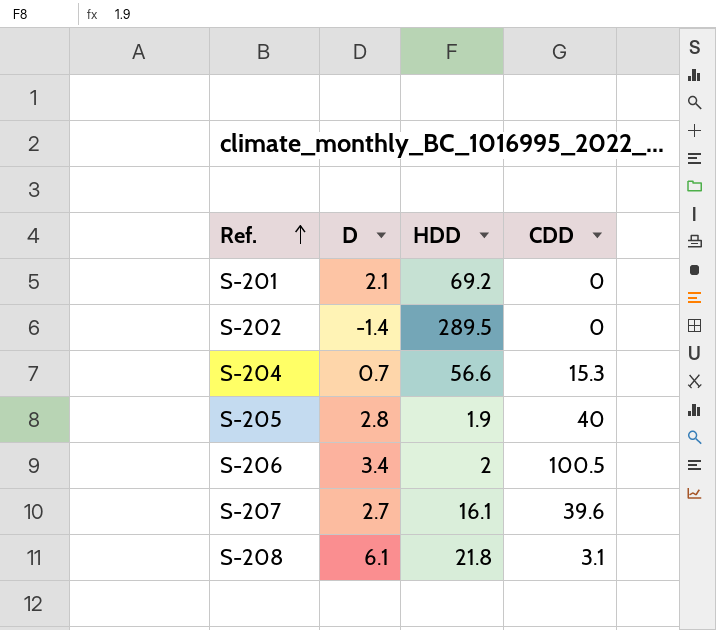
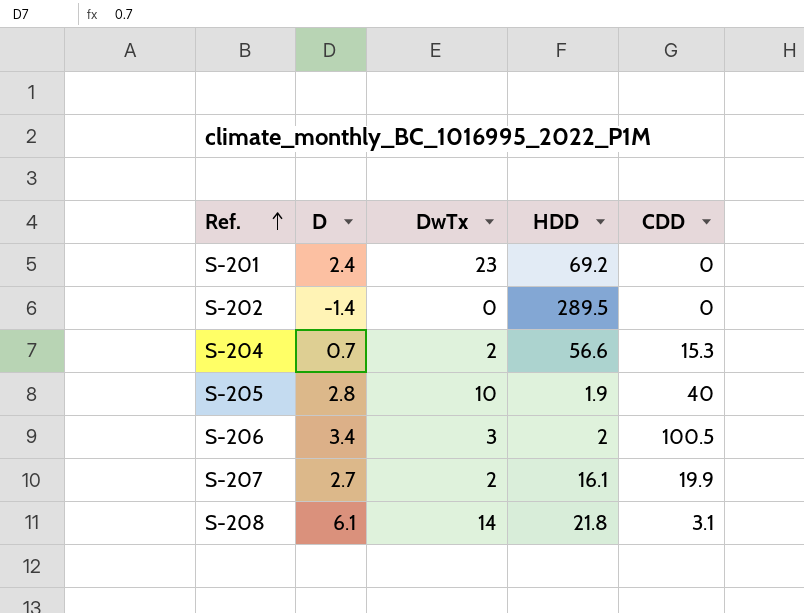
column DwTx | position: none -> 3
S-201 | D: 2.1 -> 2.4
S-207 | CDD: 39.6 -> 19.9

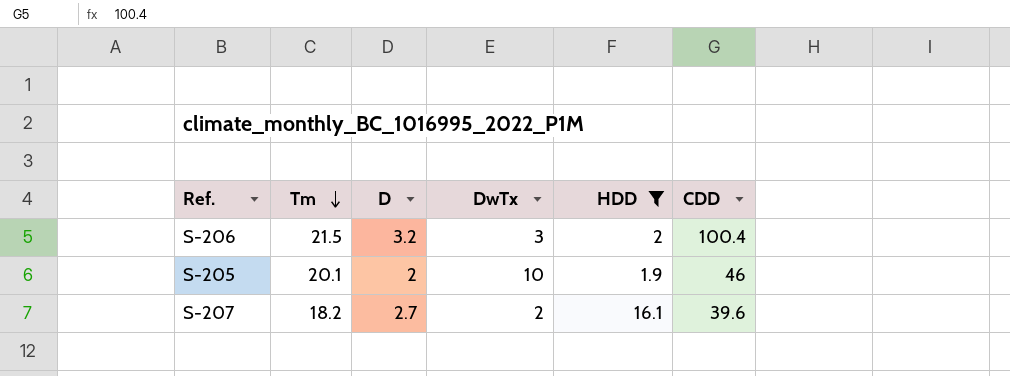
filter: none -> HDD <= 16.1
row order: Ref. ascending -> Tm descending
column Tm | position: none -> 2
S-206 | D: 3.4 -> 3.2
S-206 | CDD: 100.5 -> 100.4
S-205 | D: 2.8 -> 2
S-205 | CDD: 40 -> 46
S-207 | CDD: 19.9 -> 39.6

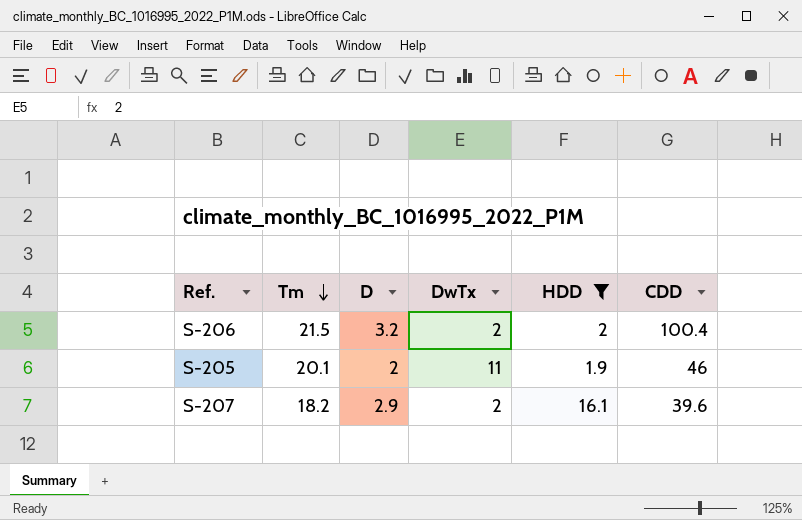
S-206 | DwTx: 3 -> 2
S-205 | DwTx: 10 -> 11
S-207 | D: 2.7 -> 2.9

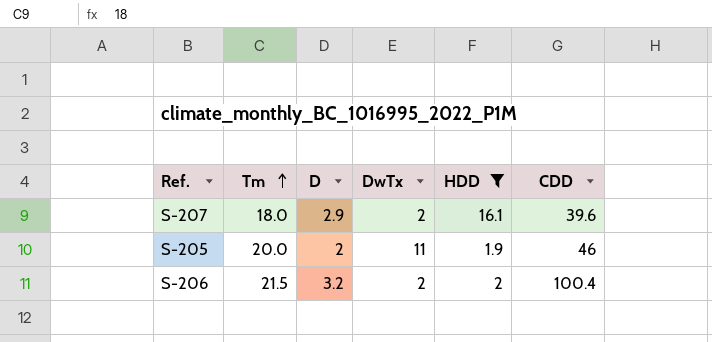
row order: Tm descending -> Tm ascending
S-207 | Tm: 18.2 -> 18.0
S-205 | Tm: 20.1 -> 20.0

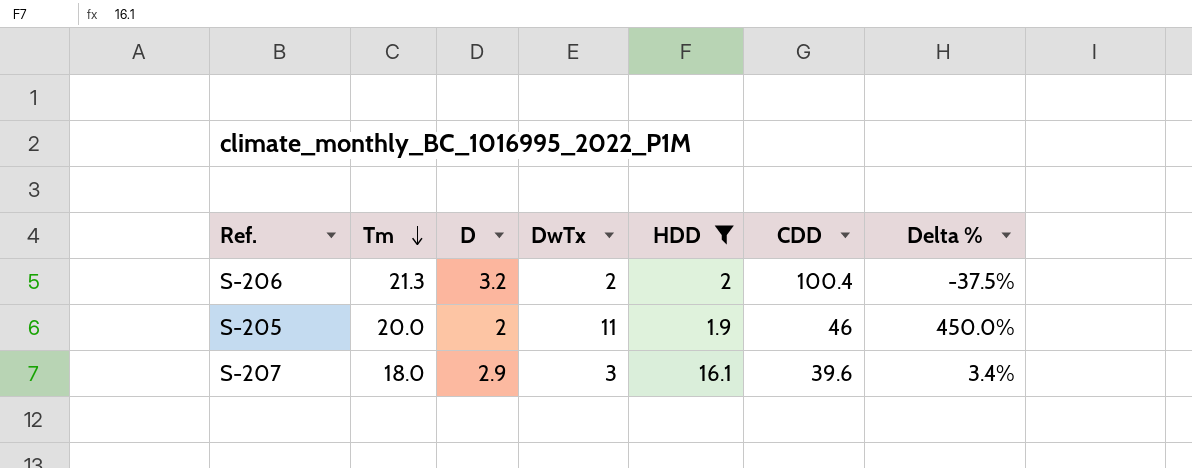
row order: Tm ascending -> Tm descending
column Delta % | formula: none -> ([DwTx] - [D]) / [D]
S-206 | Tm: 21.5 -> 21.3
S-207 | DwTx: 2 -> 3

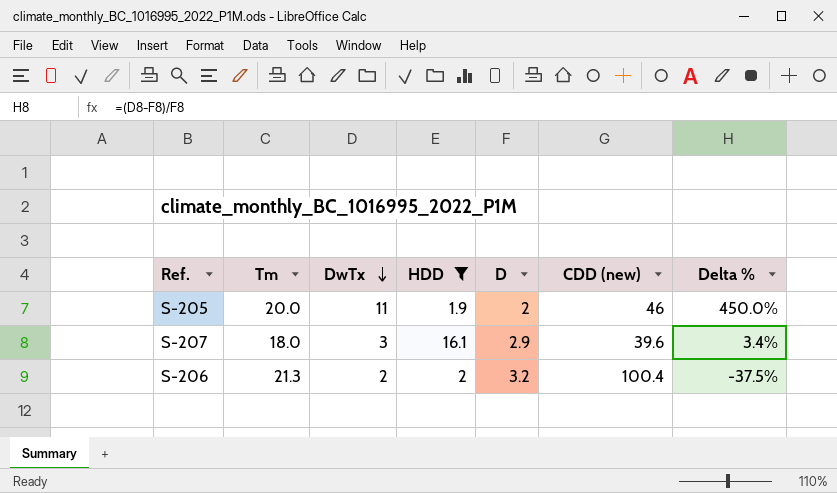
row order: Tm descending -> DwTx descending
column D | position: 3 -> 5
column name: CDD -> CDD (new)

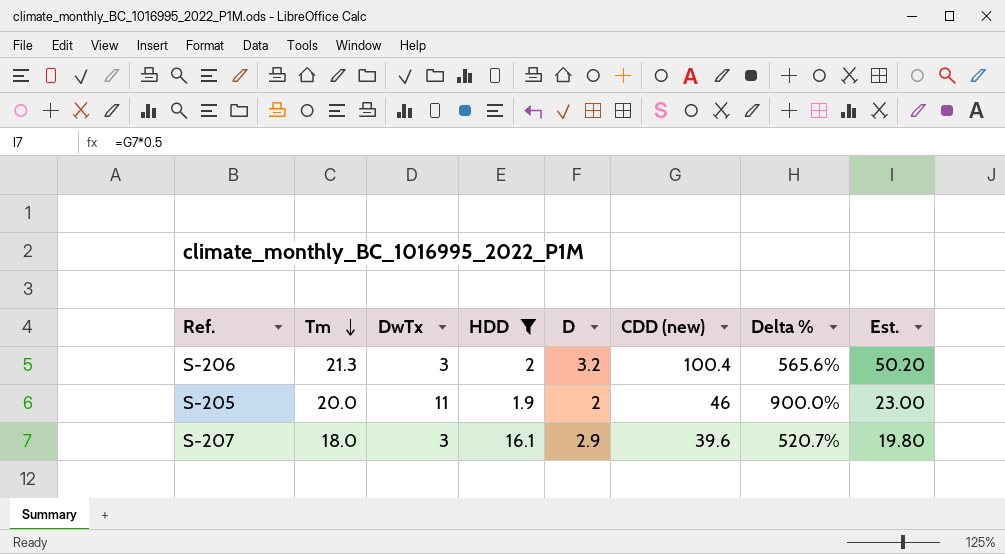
row order: DwTx descending -> Tm descending
column Delta % | formula: ([DwTx] - [D]) / [D] -> ([Tm] - [D]) / [D]
column Est. | formula: none -> [CDD (new)] * 0.5
S-206 | DwTx: 2 -> 3

